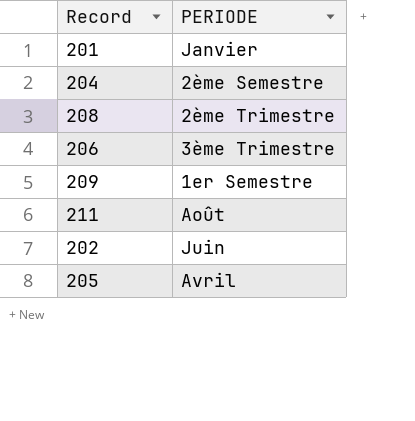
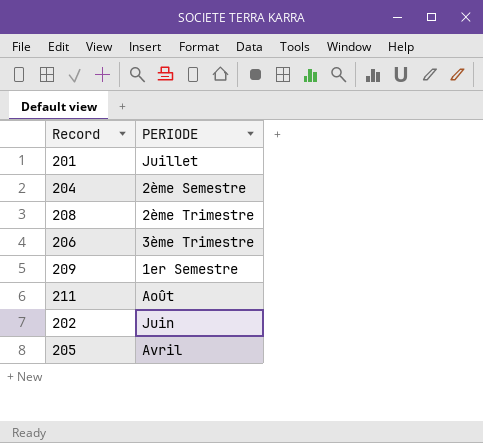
201 | PERIODE: Janvier -> Juillet

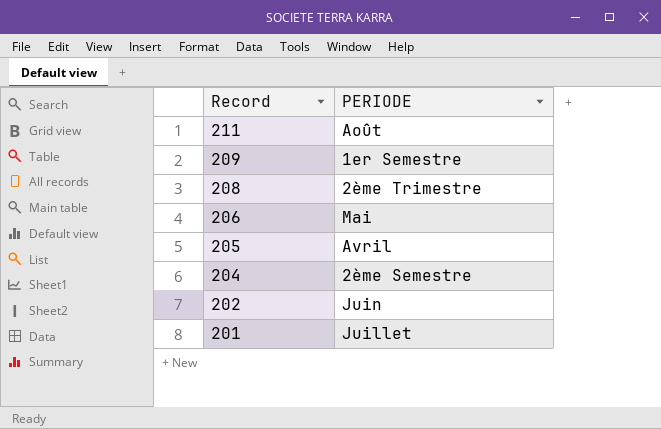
row order: none -> Record descending
206 | PERIODE: 3ème Trimestre -> Mai

